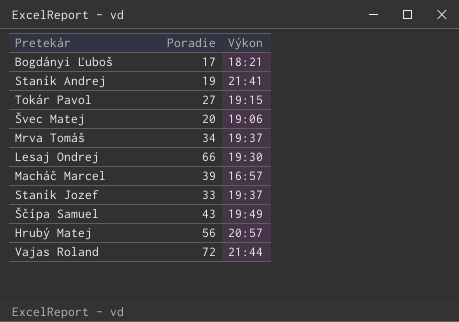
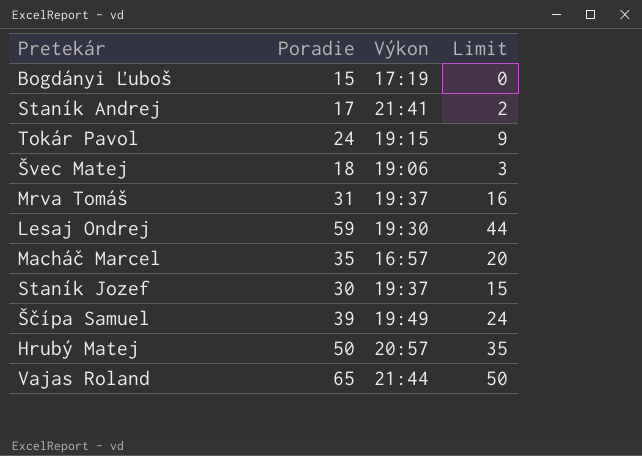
column Limit | formula: none -> [Poradie] - 15
Bogdányi Ľuboš | Poradie: 17 -> 15
Bogdányi Ľuboš | Výkon: 18:21 -> 17:19
Staník Andrej | Poradie: 19 -> 17
Tokár Pavol | Poradie: 27 -> 24
Švec Matej | Poradie: 20 -> 18
Mrva Tomáš | Poradie: 34 -> 31
Lesaj Ondrej | Poradie: 66 -> 59
Macháč Marcel | Poradie: 39 -> 35
Staník Jozef | Poradie: 33 -> 30
Ščípa Samuel | Poradie: 43 -> 39
Hrubý Matej | Poradie: 56 -> 50
Vajas Roland | Poradie: 72 -> 65

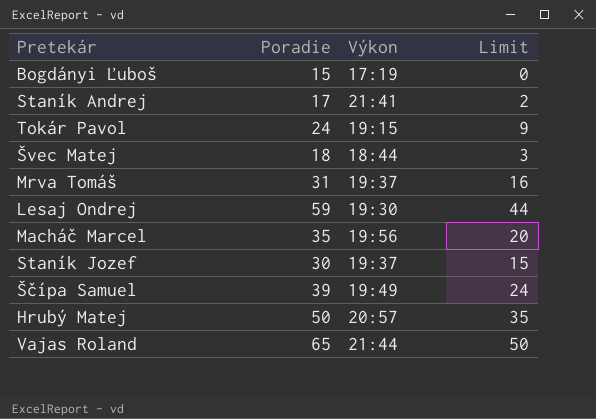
Švec Matej | Výkon: 19:06 -> 18:44
Macháč Marcel | Výkon: 16:57 -> 19:56

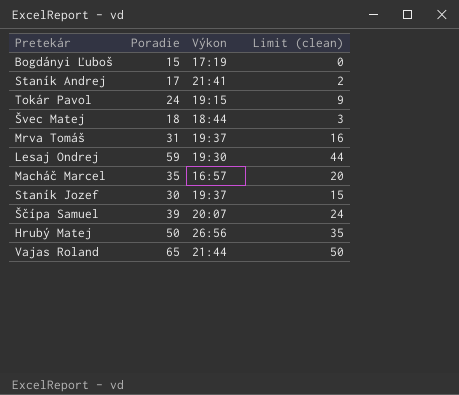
column name: Limit -> Limit (clean)
Macháč Marcel | Výkon: 19:56 -> 16:57
Ščípa Samuel | Výkon: 19:49 -> 20:07
Hrubý Matej | Výkon: 20:57 -> 26:56

